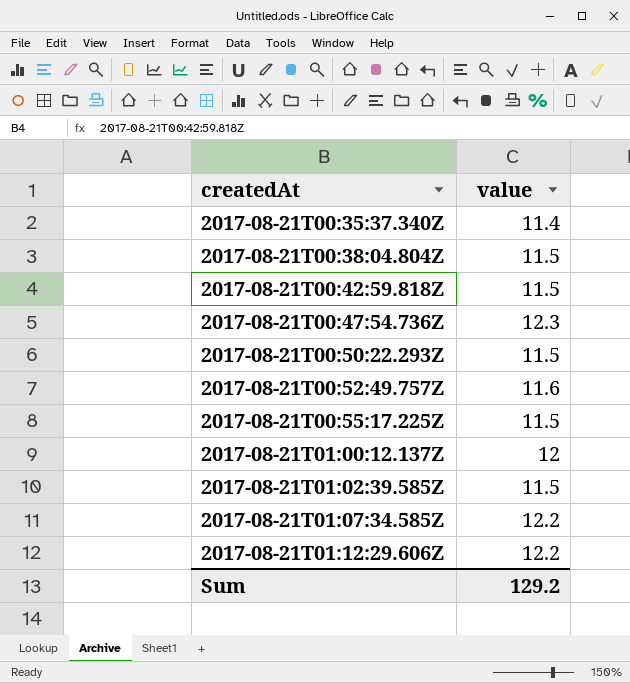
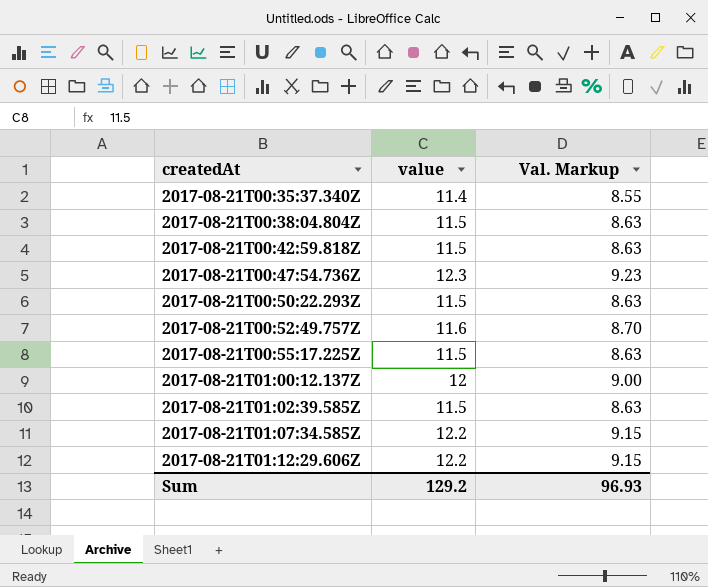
column Val. Markup | formula: none -> [value] * 0.75

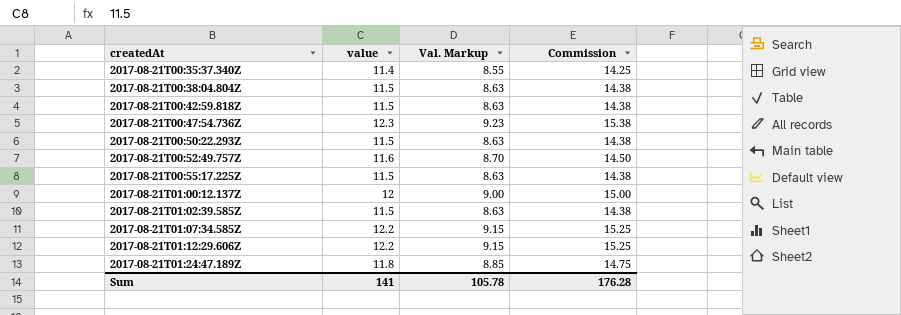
column Commission | formula: none -> [value] * 1.25
row 2017-08-21T01:24:47.189Z: none -> 11.8 | 8.85 | 14.75
Sum | value: 129.2 -> 141
Sum | Val. Markup: 96.93 -> 105.78

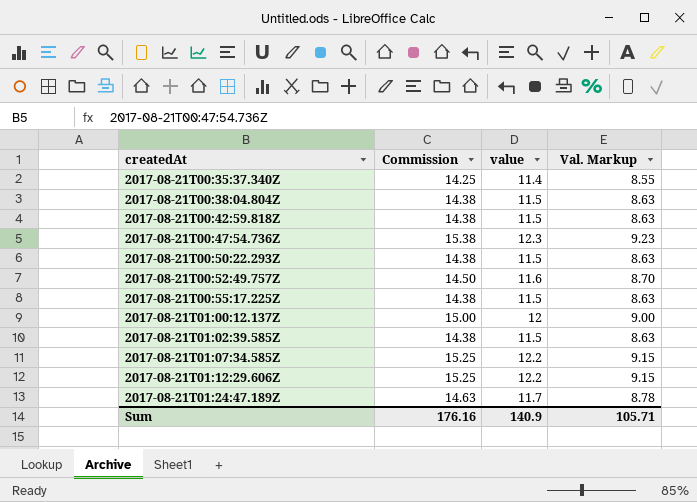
column Commission | position: 4 -> 2
2017-08-21T01:24:47.189Z | Commission: 14.75 -> 14.63
2017-08-21T01:24:47.189Z | value: 11.8 -> 11.7
2017-08-21T01:24:47.189Z | Val. Markup: 8.85 -> 8.78
Sum | Commission: 176.28 -> 176.16
Sum | value: 141 -> 140.9
Sum | Val. Markup: 105.78 -> 105.71

